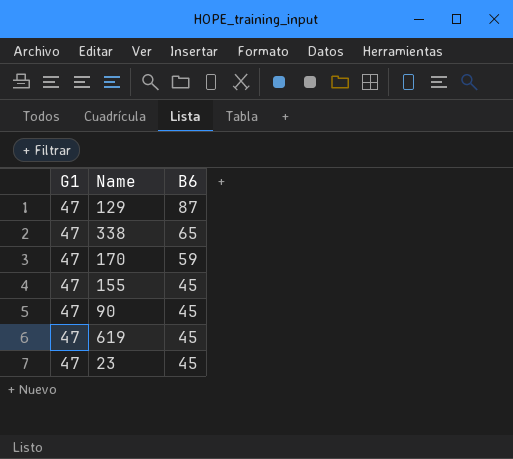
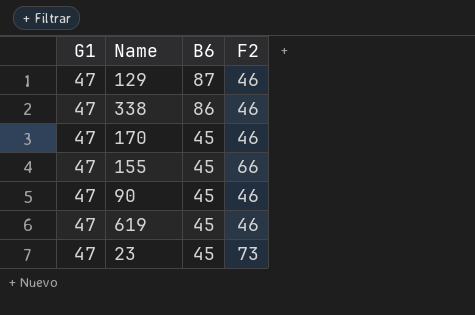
column F2 | position: none -> 4
338 | B6: 65 -> 86
170 | B6: 59 -> 45

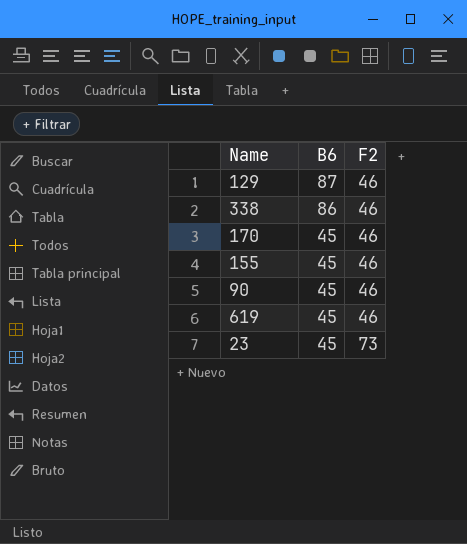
column G1 | position: 1 -> none
155 | F2: 66 -> 46

